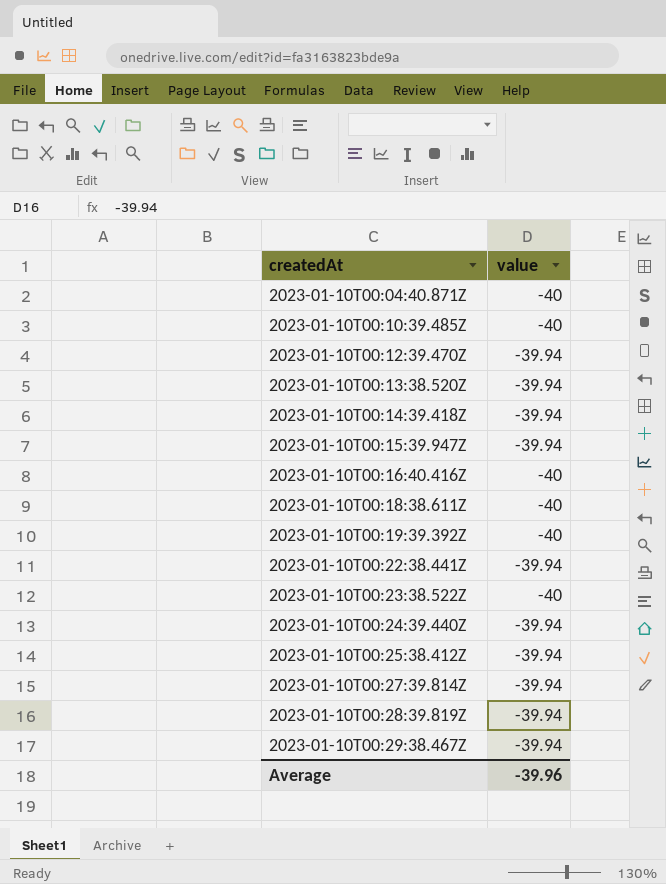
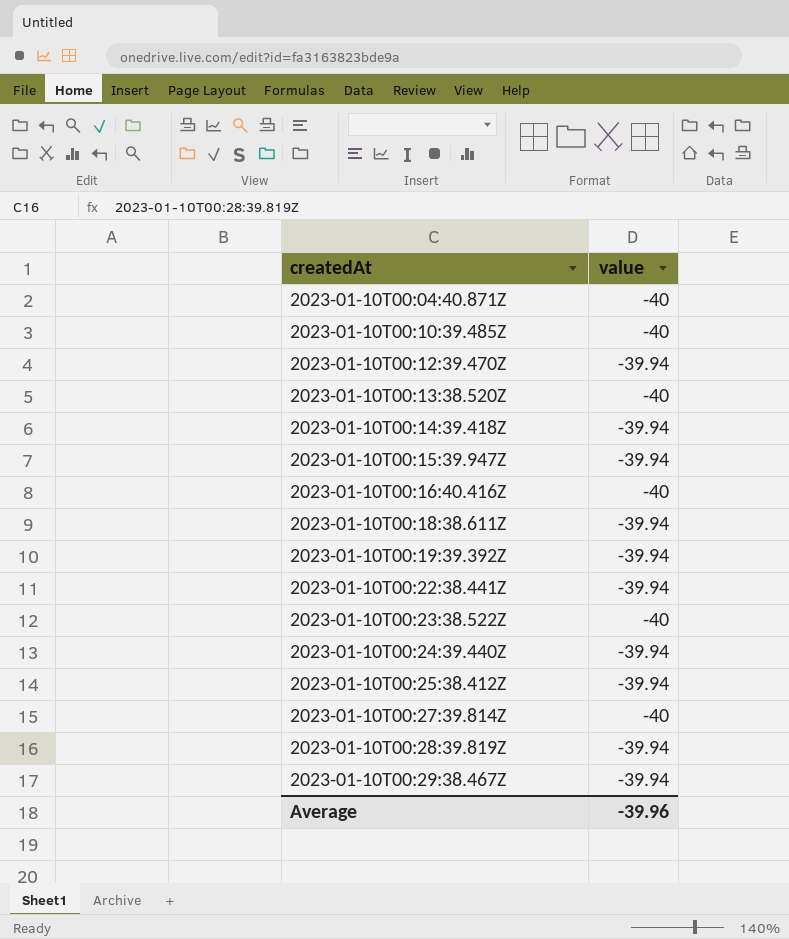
2023-01-10T00:13:38.520Z | value: -39.94 -> -40
2023-01-10T00:18:38.611Z | value: -40 -> -39.94
2023-01-10T00:19:39.392Z | value: -40 -> -39.94
2023-01-10T00:27:39.814Z | value: -39.94 -> -40

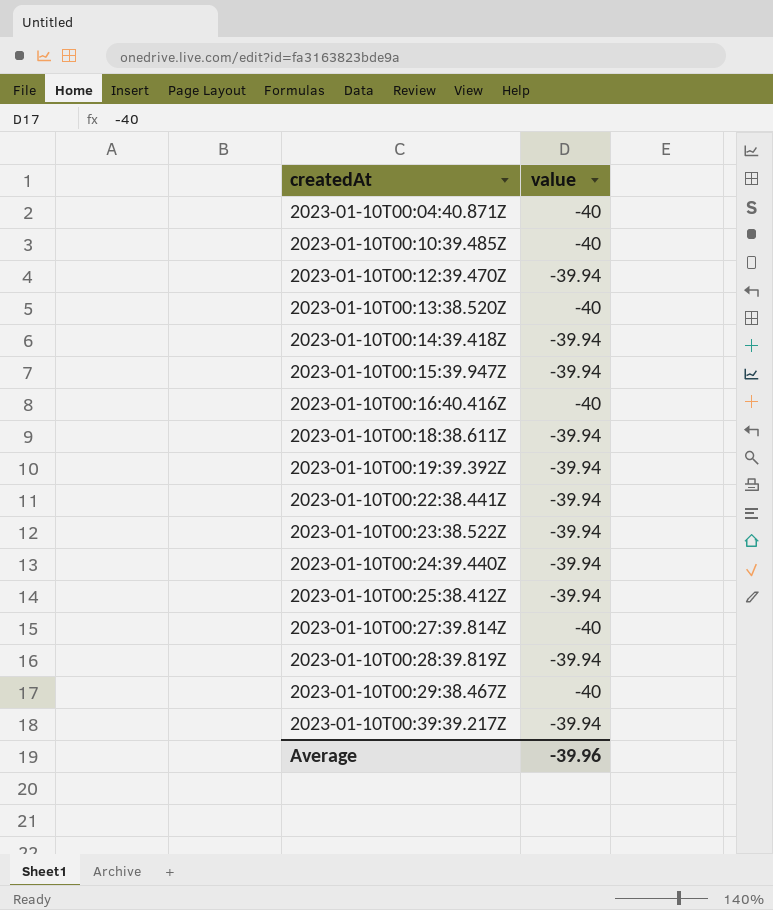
2023-01-10T00:23:38.522Z | value: -40 -> -39.94
2023-01-10T00:29:38.467Z | value: -39.94 -> -40
row 2023-01-10T00:39:39.217Z: none -> -39.94

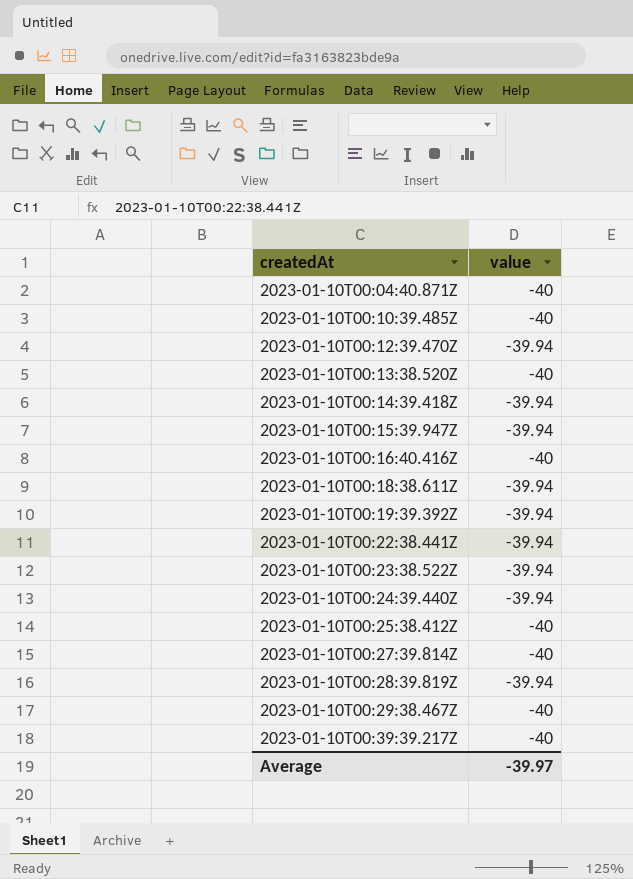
2023-01-10T00:25:38.412Z | value: -39.94 -> -40
2023-01-10T00:39:39.217Z | value: -39.94 -> -40
Average | value: -39.96 -> -39.97

